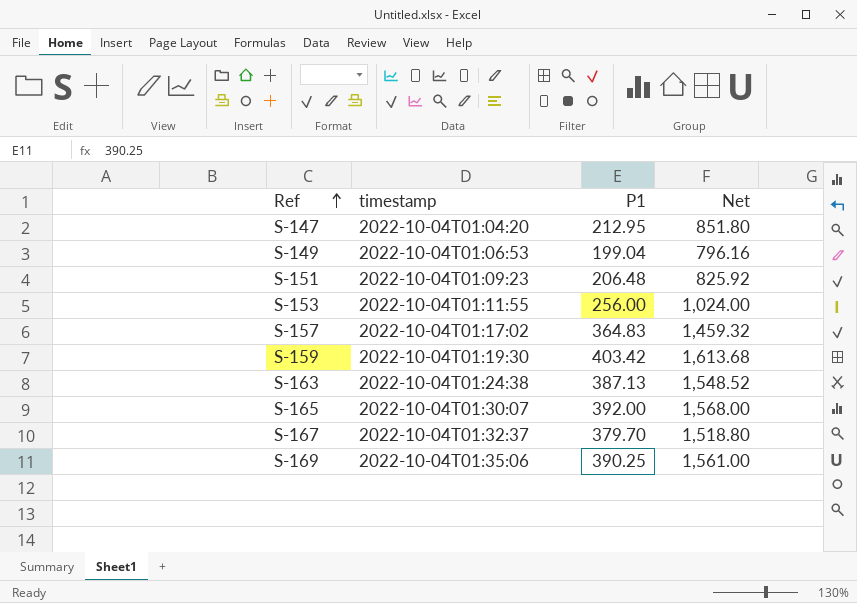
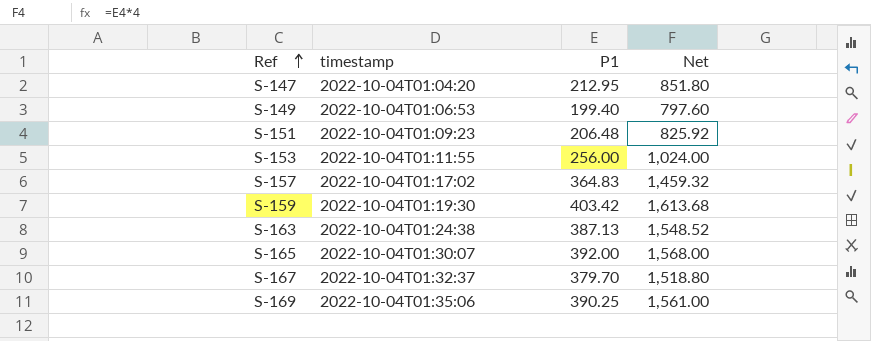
S-149 | P1: 199.04 -> 199.40
S-149 | Net: 796.16 -> 797.60

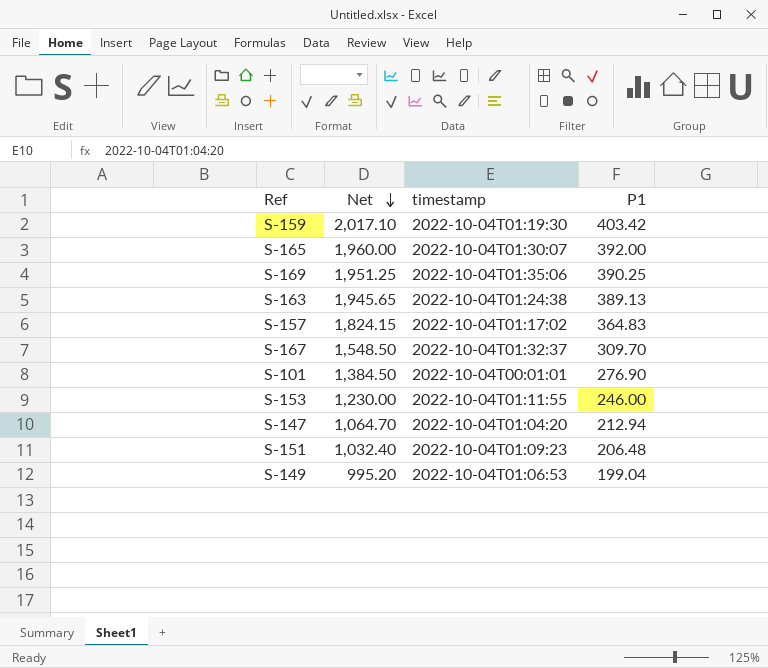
row order: Ref ascending -> Net descending
column Net | formula: [P1] * 4 -> [P1] * 5
column Net | position: 4 -> 2
S-163 | P1: 387.13 -> 389.13
S-167 | P1: 379.70 -> 309.70
row S-101: none -> 1,384.50 | 2022-10-04T00:01:01 | 276.90
S-153 | P1: 256.00 -> 246.00
S-147 | P1: 212.95 -> 212.94
S-149 | P1: 199.40 -> 199.04

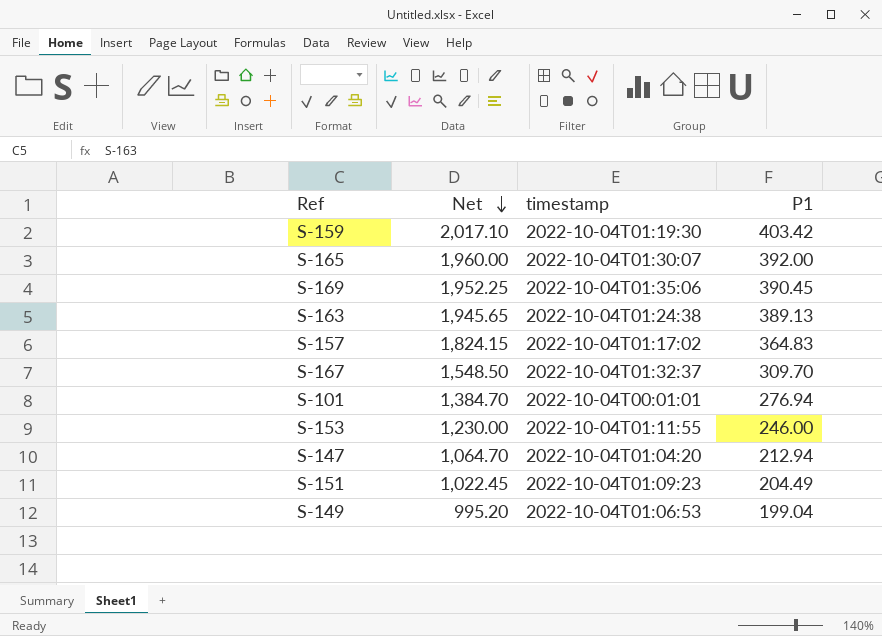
S-169 | Net: 1,951.25 -> 1,952.25
S-169 | P1: 390.25 -> 390.45
S-101 | Net: 1,384.50 -> 1,384.70
S-101 | P1: 276.90 -> 276.94
S-151 | Net: 1,032.40 -> 1,022.45
S-151 | P1: 206.48 -> 204.49

